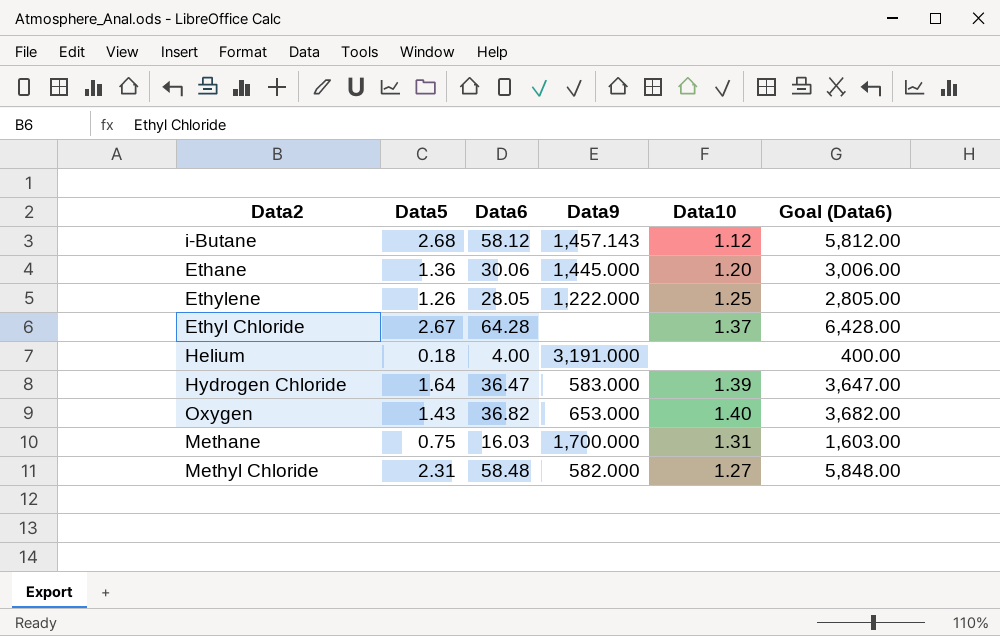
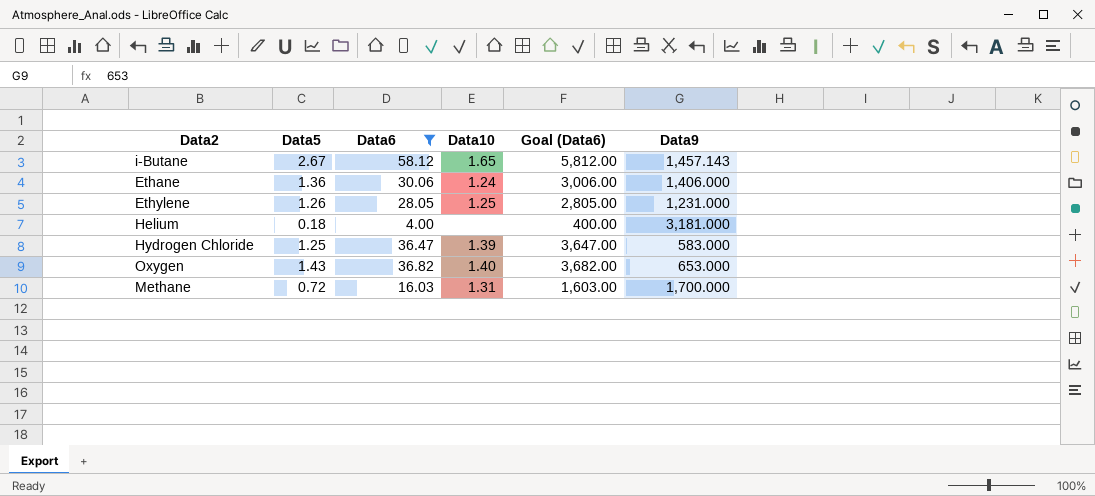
filter: none -> Data6 <= 58.12
column Data9 | position: 4 -> 6
i-Butane | Data5: 2.68 -> 2.67
i-Butane | Data10: 1.12 -> 1.65
Ethane | Data10: 1.20 -> 1.24
Ethane | Data9: 1,445.000 -> 1,406.000
Ethylene | Data9: 1,222.000 -> 1,231.000
Helium | Data9: 3,191.000 -> 3,181.000
Hydrogen Chloride | Data5: 1.64 -> 1.25
Methane | Data5: 0.75 -> 0.72

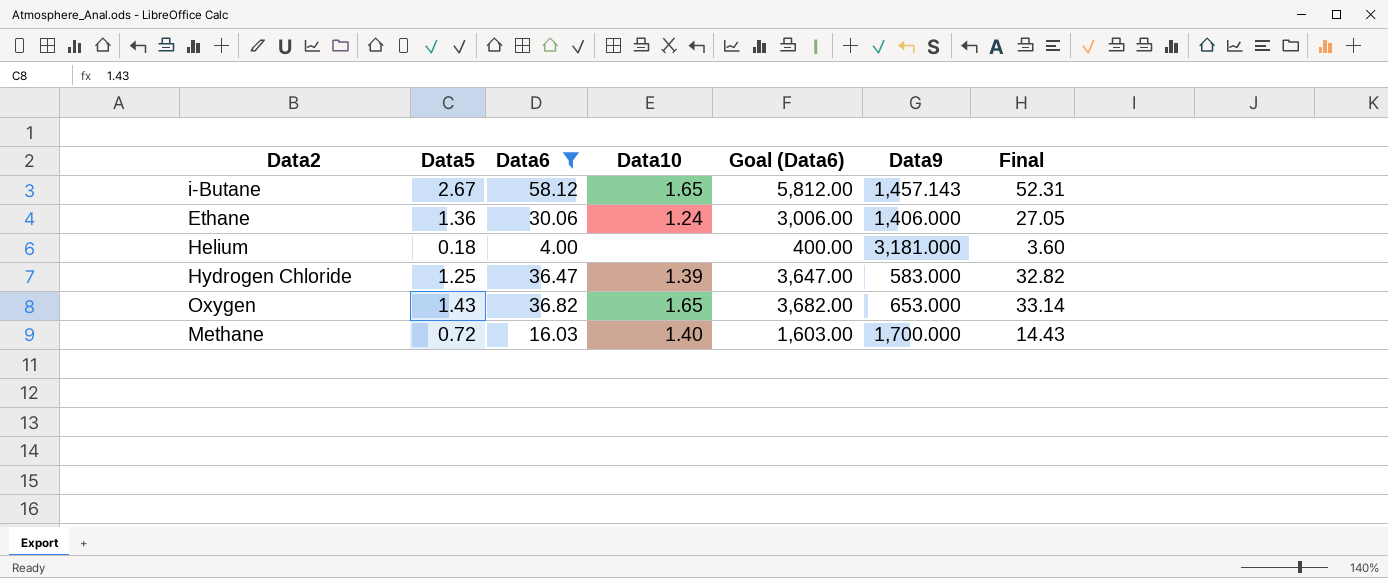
column Final | formula: none -> [Data6] * 0.9
row Ethylene: 1.26 | 28.05 | 1.25 | 2,805.00 | 1,231.000 -> none
Oxygen | Data10: 1.40 -> 1.65
Methane | Data10: 1.31 -> 1.40

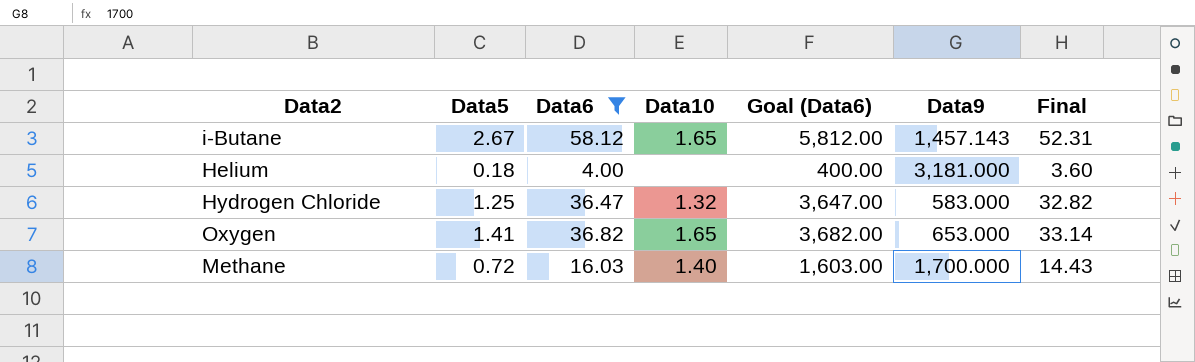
row Ethane: 1.36 | 30.06 | 1.24 | 3,006.00 | 1,406.000 | 27.05 -> none
Hydrogen Chloride | Data10: 1.39 -> 1.32
Oxygen | Data5: 1.43 -> 1.41

